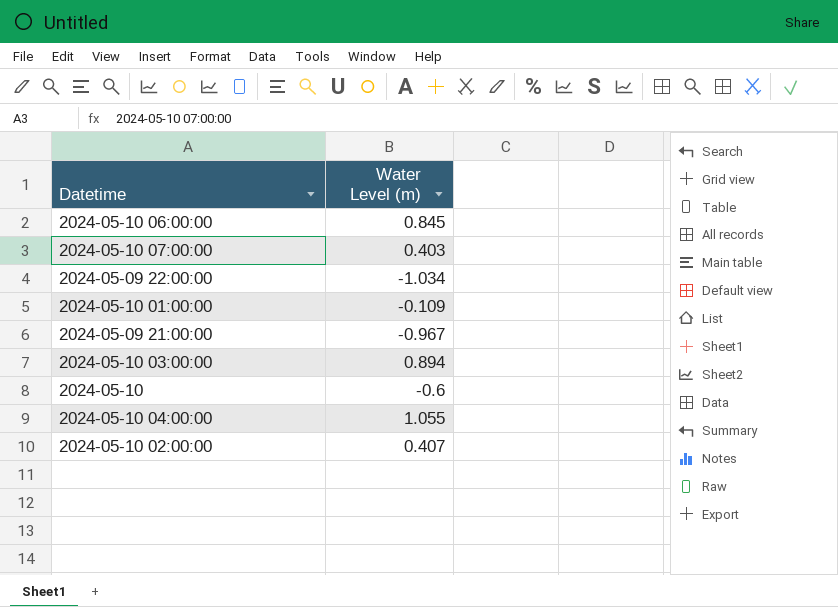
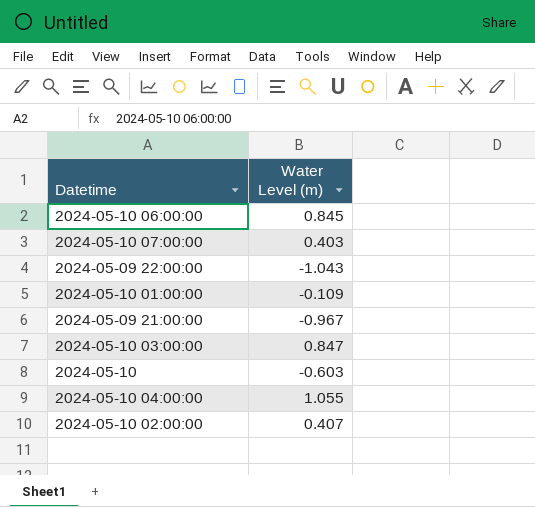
2024-05-09 22:00:00 | Water Level (m): -1.034 -> -1.043
2024-05-10 03:00:00 | Water Level (m): 0.894 -> 0.847
2024-05-10 | Water Level (m): -0.6 -> -0.603

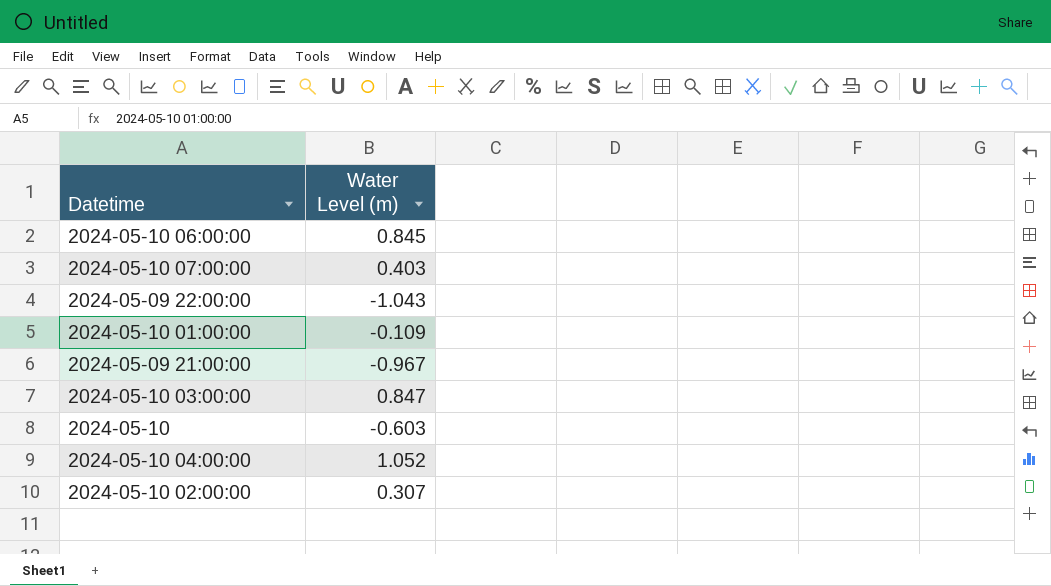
2024-05-10 04:00:00 | Water Level (m): 1.055 -> 1.052
2024-05-10 02:00:00 | Water Level (m): 0.407 -> 0.307

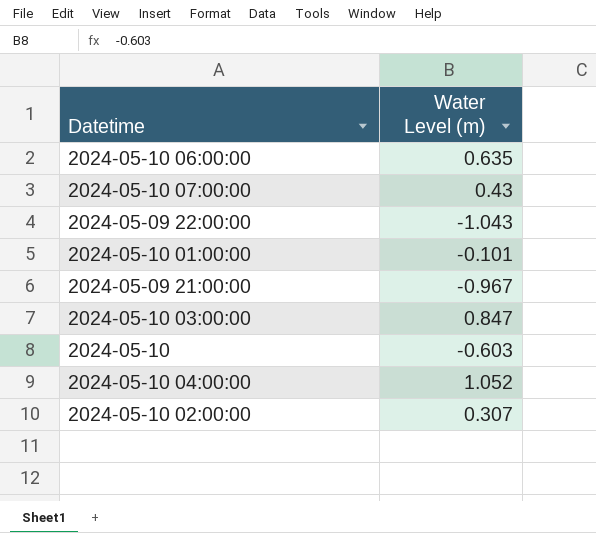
2024-05-10 06:00:00 | Water Level (m): 0.845 -> 0.635
2024-05-10 07:00:00 | Water Level (m): 0.403 -> 0.43
2024-05-10 01:00:00 | Water Level (m): -0.109 -> -0.101

